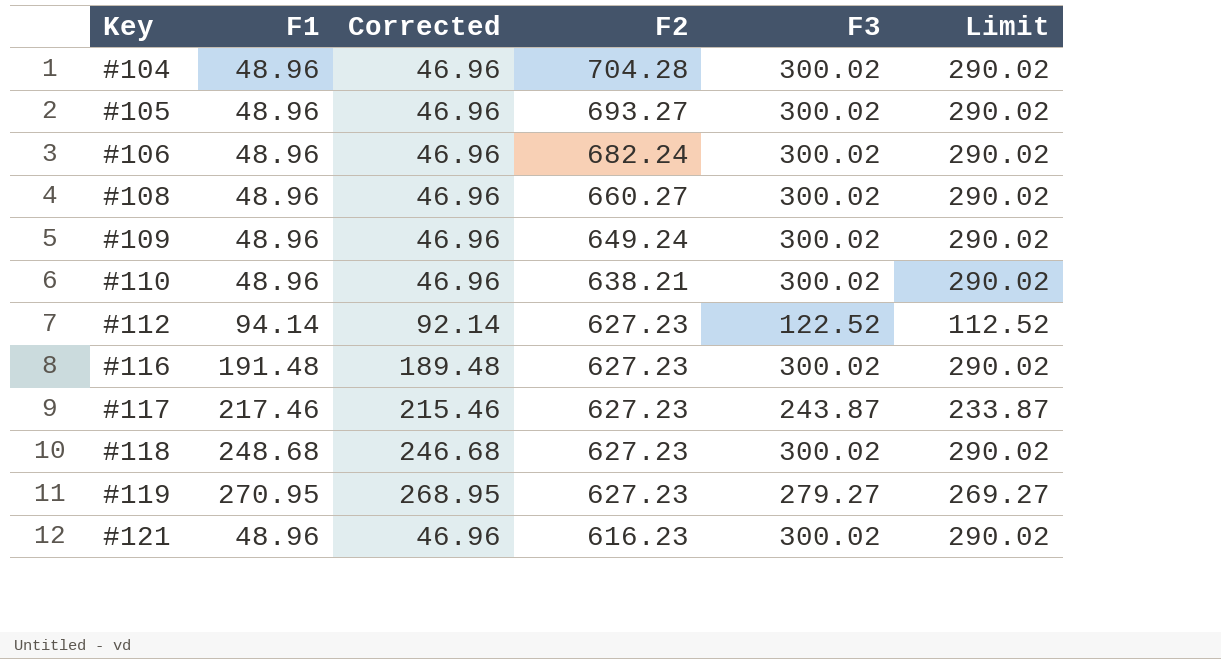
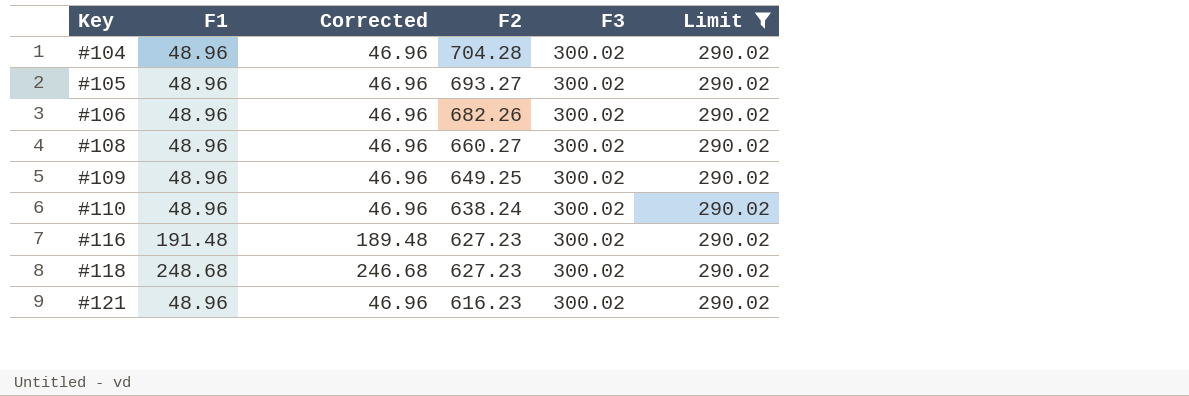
filter: none -> Limit = 290.02
#106 | F2: 682.24 -> 682.26
#109 | F2: 649.24 -> 649.25
#110 | F2: 638.21 -> 638.24

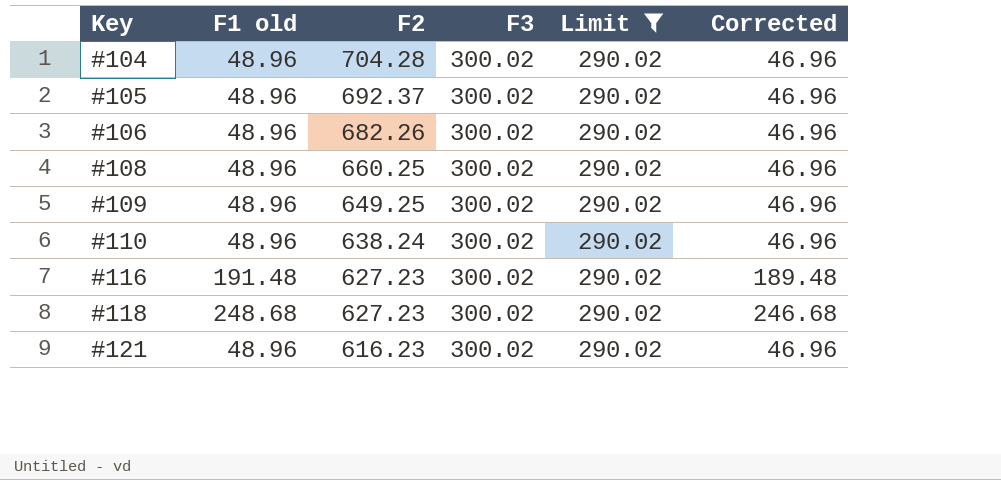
column name: F1 -> F1 old
column Corrected | position: 3 -> 6
#105 | F2: 693.27 -> 692.37
#108 | F2: 660.27 -> 660.25

